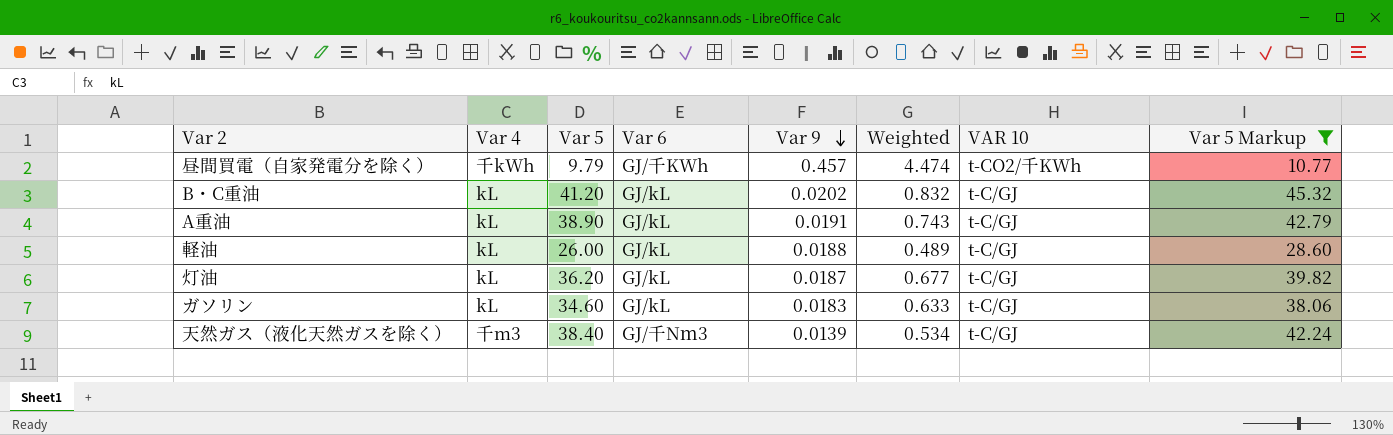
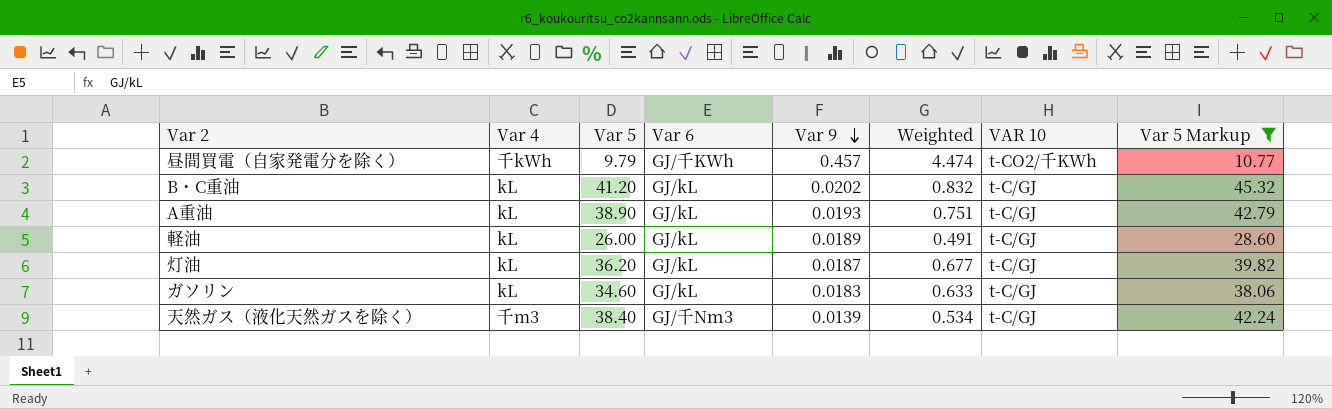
A重油 | Var 9: 0.0191 -> 0.0193
A重油 | Weighted: 0.743 -> 0.751
軽油 | Var 9: 0.0188 -> 0.0189
軽油 | Weighted: 0.489 -> 0.491

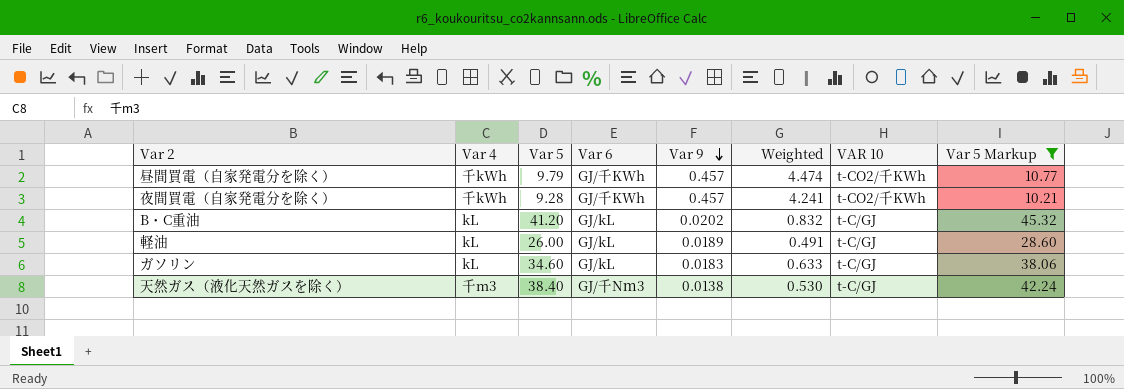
row A重油: kL | 38.90 | GJ/kL | 0.0193 | 0.751 | t-C/GJ | 42.79 -> none
row 灯油: kL | 36.20 | GJ/kL | 0.0187 | 0.677 | t-C/GJ | 39.82 -> none
row 夜間買電（自家発電分を除く）: none -> 千kWh | 9.28 | GJ/千KWh | 0.457 | 4.241 | t-CO2/千KWh | 10.21
天然ガス（液化天然ガスを除く） | Var 9: 0.0139 -> 0.0138
天然ガス（液化天然ガスを除く） | Weighted: 0.534 -> 0.530

